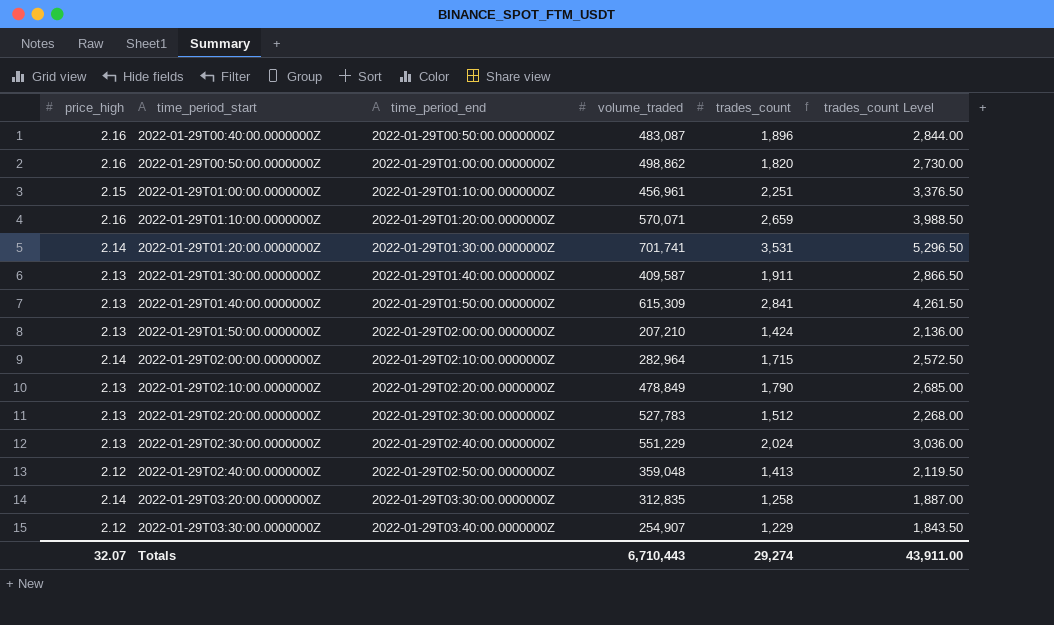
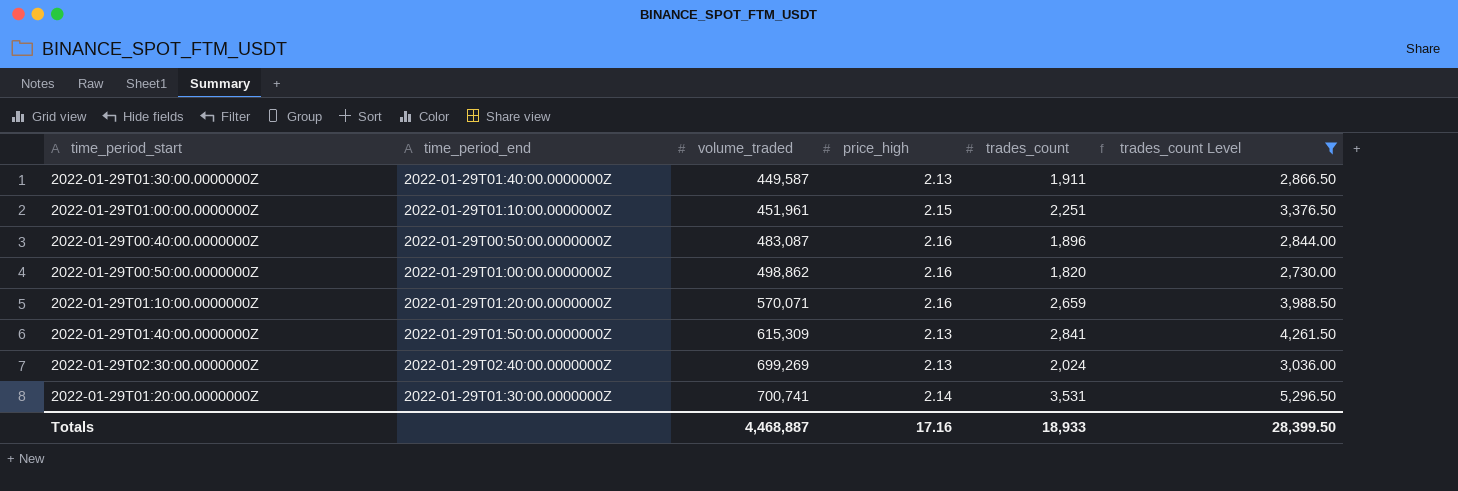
filter: none -> trades_count Level >= 2,730.00
row order: time_period_start ascending -> volume_traded ascending
column price_high | position: 1 -> 4
2022-01-29T01:30:00.0000000Z | volume_traded: 409,587 -> 449,587
2022-01-29T01:00:00.0000000Z | volume_traded: 456,961 -> 451,961
2022-01-29T02:30:00.0000000Z | volume_traded: 551,229 -> 699,269
2022-01-29T01:20:00.0000000Z | volume_traded: 701,741 -> 700,741
Totals | volume_traded: 6,710,443 -> 4,468,887
Totals | price_high: 32.07 -> 17.16
Totals | trades_count: 29,274 -> 18,933
Totals | trades_count Level: 43,911.00 -> 28,399.50

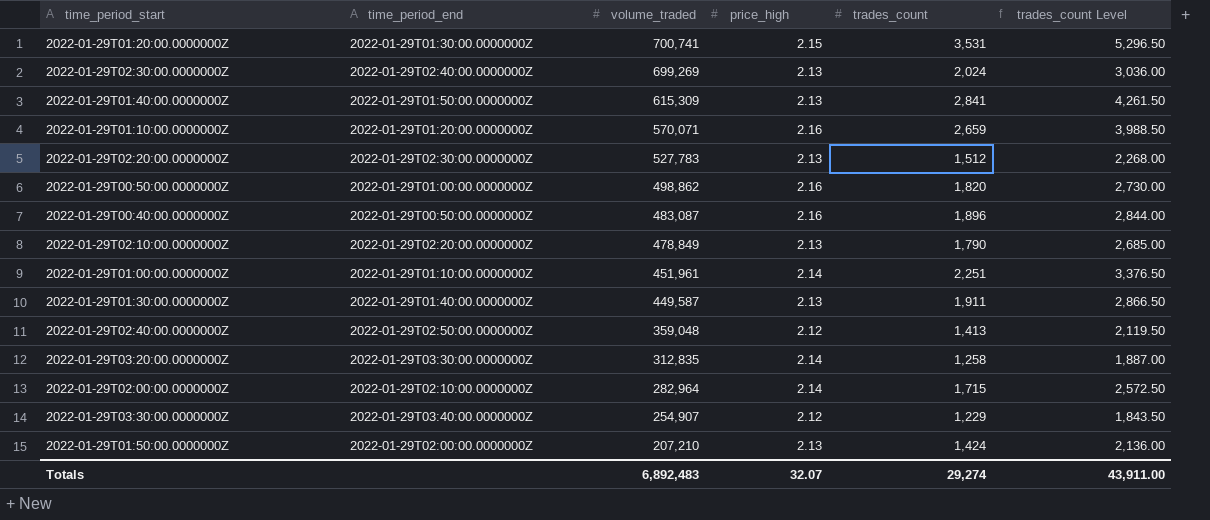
filter: trades_count Level >= 2,730.00 -> none
row order: volume_traded ascending -> volume_traded descending
2022-01-29T01:20:00.0000000Z | price_high: 2.14 -> 2.15
2022-01-29T01:00:00.0000000Z | price_high: 2.15 -> 2.14
Totals | volume_traded: 4,468,887 -> 6,892,483
Totals | price_high: 17.16 -> 32.07
Totals | trades_count: 18,933 -> 29,274
Totals | trades_count Level: 28,399.50 -> 43,911.00

